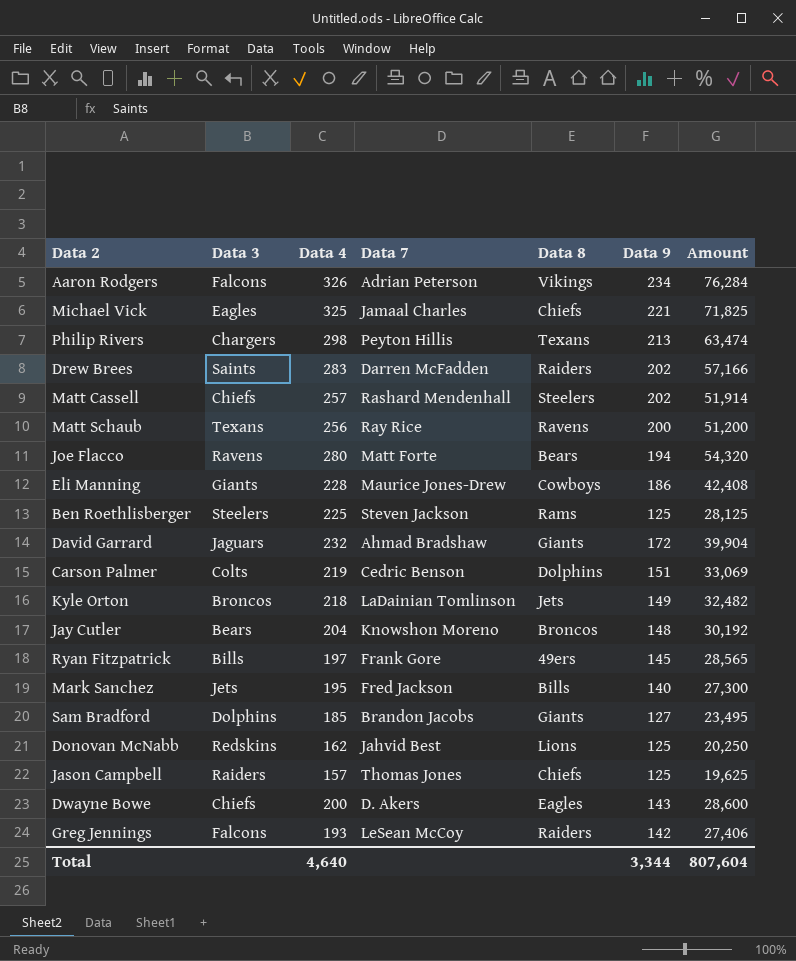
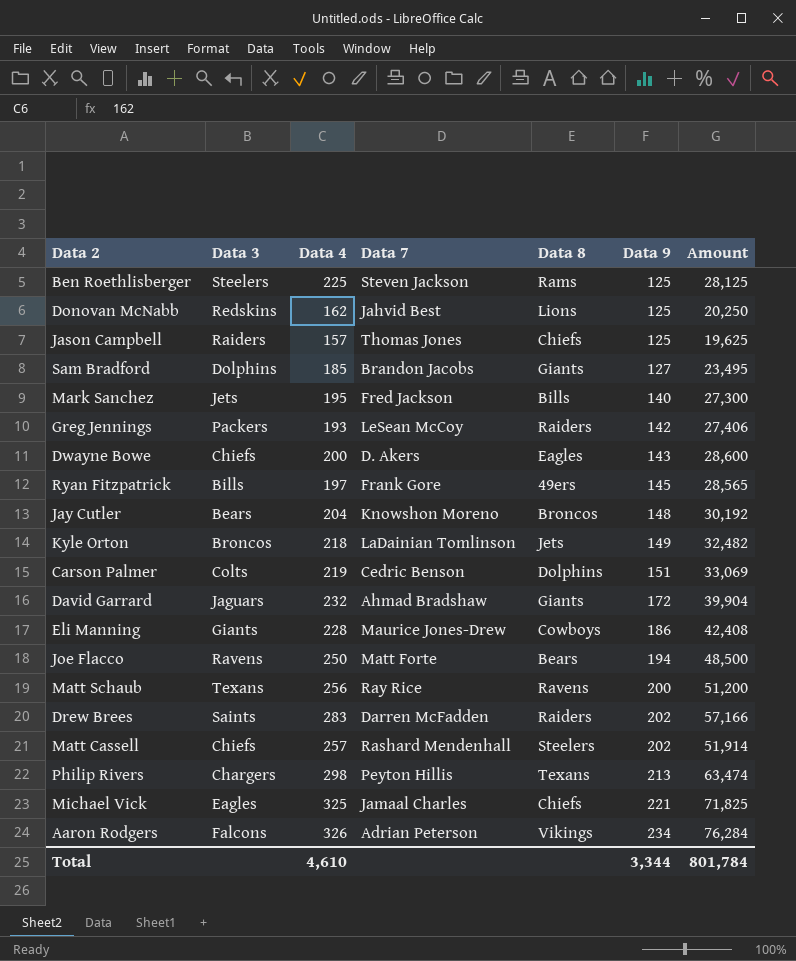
row order: none -> Data 9 ascending
Greg Jennings | Data 3: Falcons -> Packers
Joe Flacco | Data 4: 280 -> 250
Joe Flacco | Amount: 54,320 -> 48,500
Total | Data 4: 4,640 -> 4,610
Total | Amount: 807,604 -> 801,784

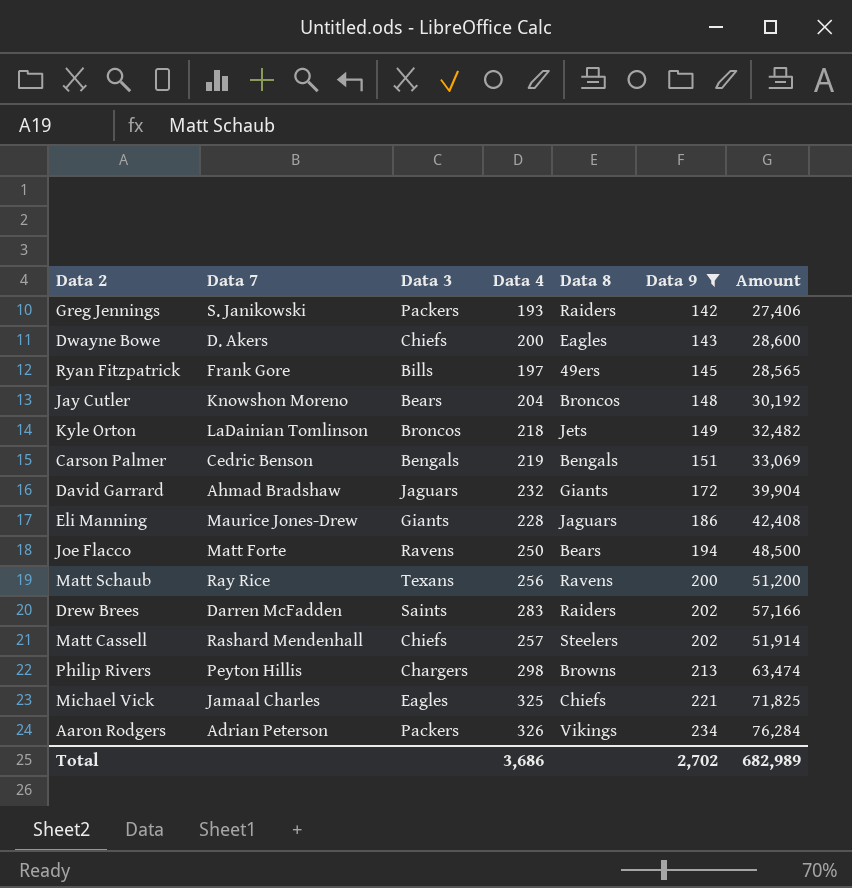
filter: none -> Data 9 >= 142
column Data 7 | position: 4 -> 2
Greg Jennings | Data 7: LeSean McCoy -> S. Janikowski
Carson Palmer | Data 3: Colts -> Bengals
Carson Palmer | Data 8: Dolphins -> Bengals
Eli Manning | Data 8: Cowboys -> Jaguars
Philip Rivers | Data 8: Texans -> Browns
Aaron Rodgers | Data 3: Falcons -> Packers
Total | Data 4: 4,610 -> 3,686
Total | Data 9: 3,344 -> 2,702
Total | Amount: 801,784 -> 682,989

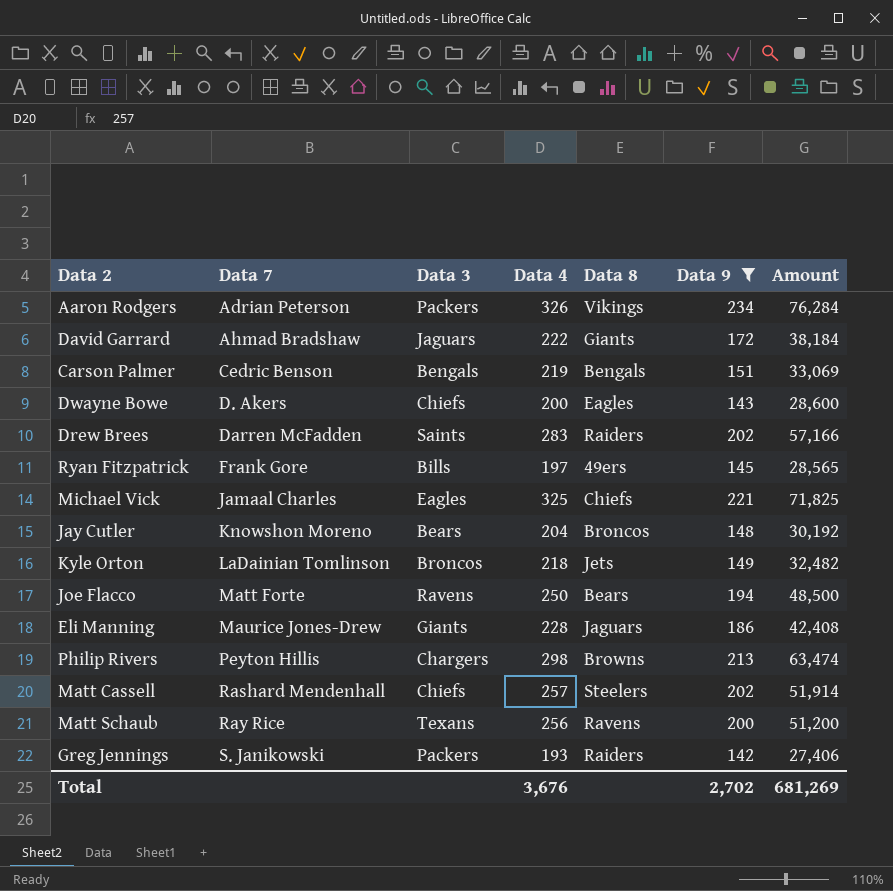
row order: Data 9 ascending -> Data 7 ascending
David Garrard | Data 4: 232 -> 222
David Garrard | Amount: 39,904 -> 38,184
Total | Data 4: 3,686 -> 3,676
Total | Amount: 682,989 -> 681,269

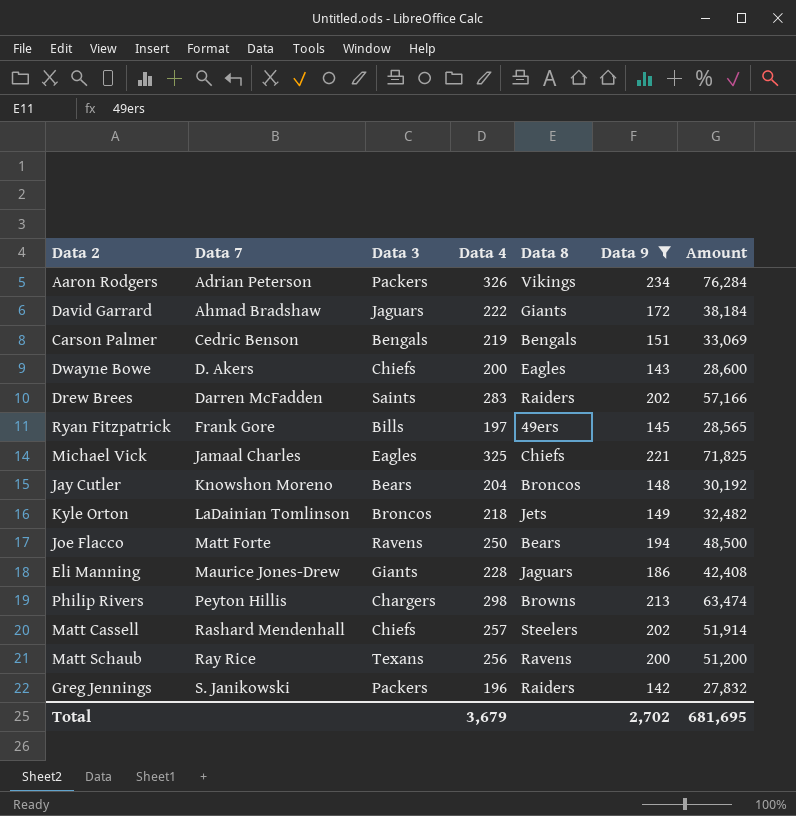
Greg Jennings | Data 4: 193 -> 196
Greg Jennings | Amount: 27,406 -> 27,832
Total | Data 4: 3,676 -> 3,679
Total | Amount: 681,269 -> 681,695

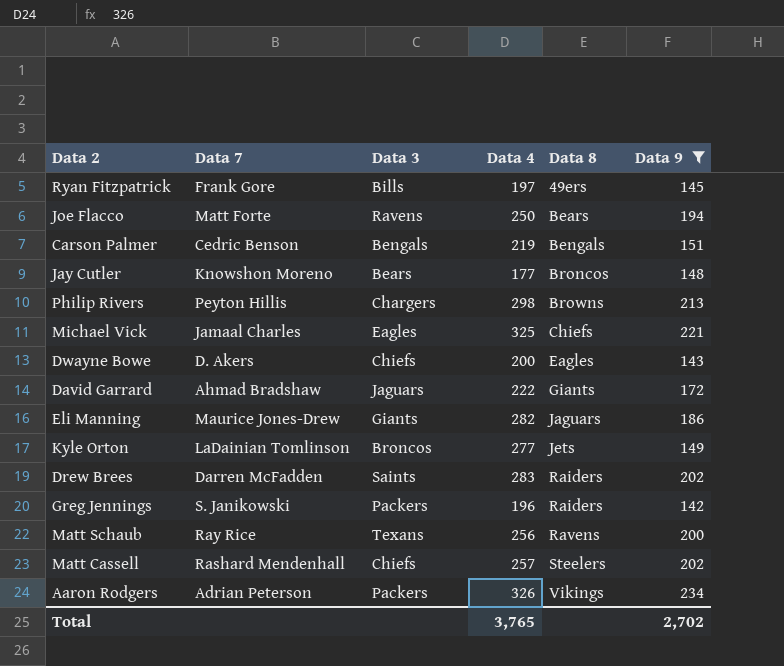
row order: Data 7 ascending -> Data 8 ascending
column Amount | formula: [Data 4] * [Data 9] -> none
Jay Cutler | Data 4: 204 -> 177
Eli Manning | Data 4: 228 -> 282
Kyle Orton | Data 4: 218 -> 277
Total | Data 4: 3,679 -> 3,765

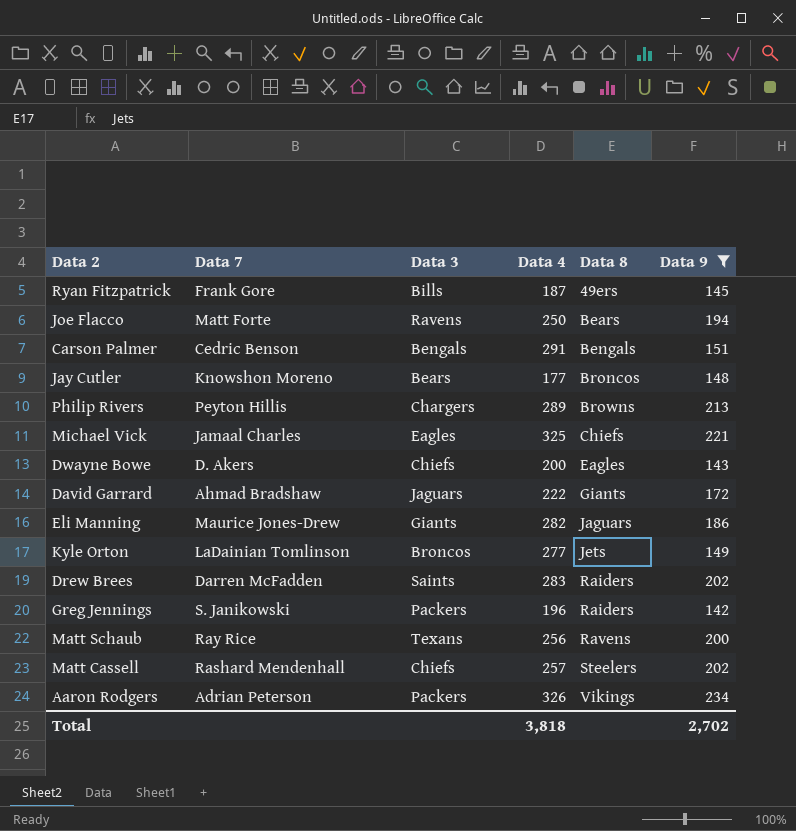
Ryan Fitzpatrick | Data 4: 197 -> 187
Carson Palmer | Data 4: 219 -> 291
Philip Rivers | Data 4: 298 -> 289
Total | Data 4: 3,765 -> 3,818

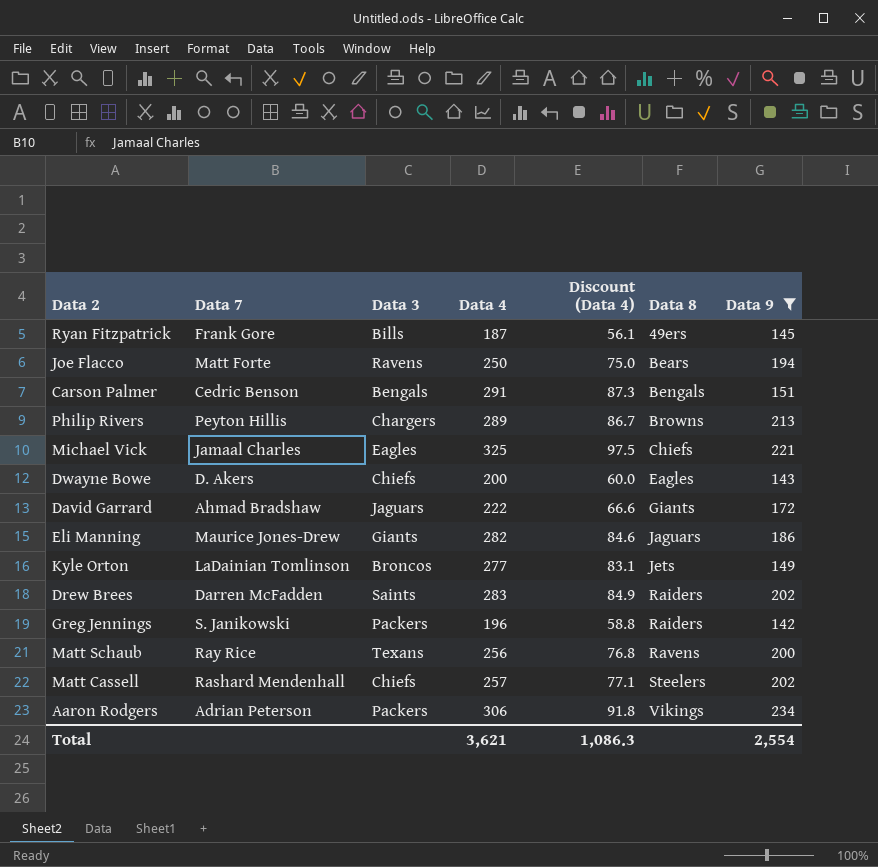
column Discount (Data 4) | formula: none -> [Data 4] * 0.3
row Jay Cutler: Knowshon Moreno | Bears | 177 | Broncos | 148 -> none
Aaron Rodgers | Data 4: 326 -> 306
Total | Data 4: 3,818 -> 3,621
Total | Data 9: 2,702 -> 2,554

